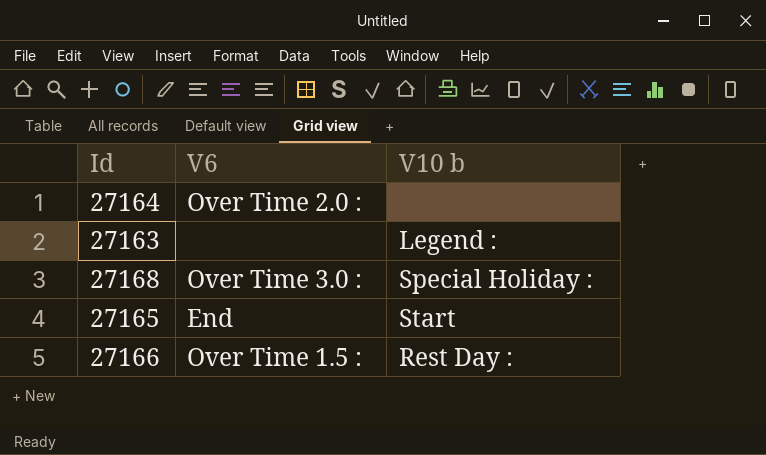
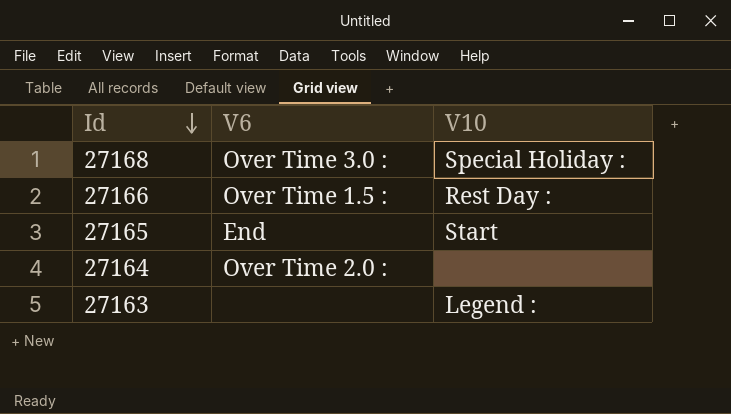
row order: none -> Id descending
column name: V10 b -> V10

